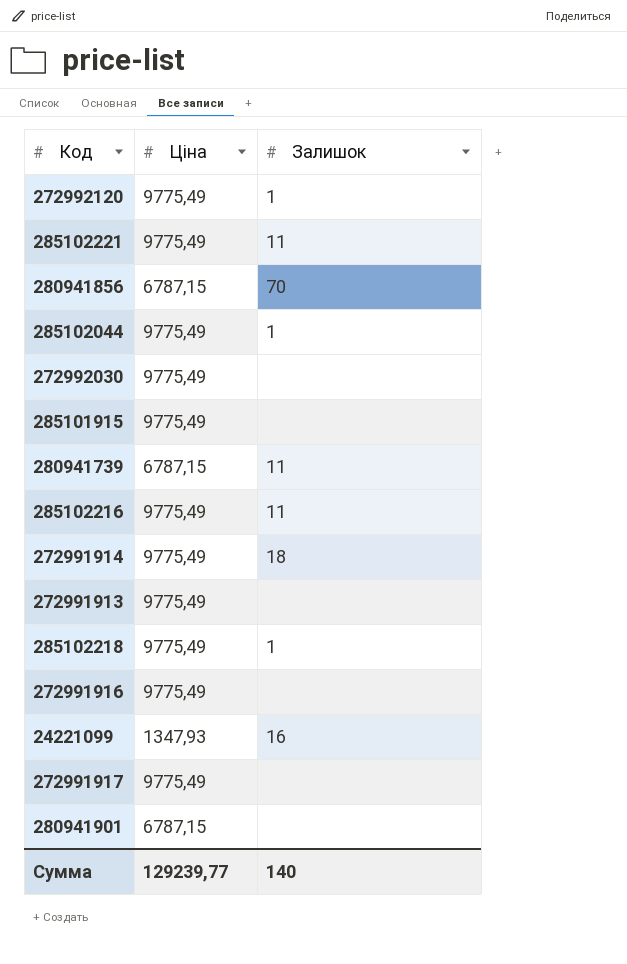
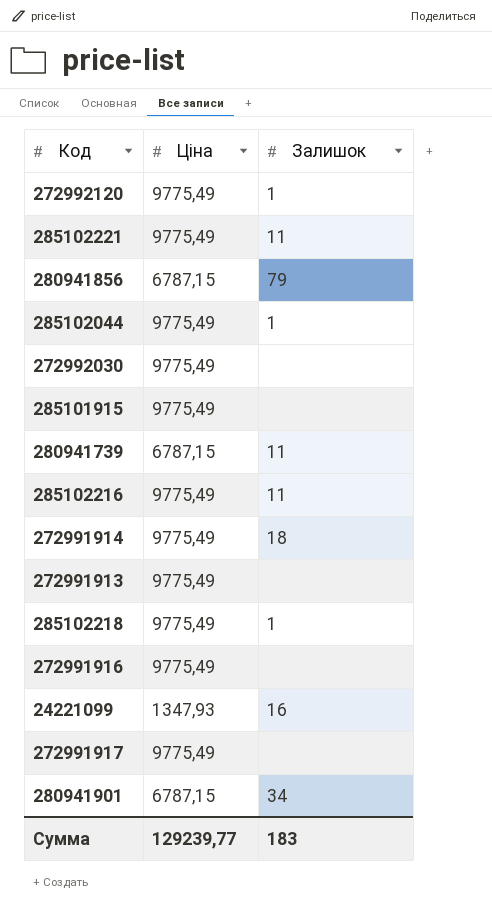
280941856 | Залишок: 70 -> 79
280941901 | Залишок: none -> 34
Сумма | Залишок: 140 -> 183

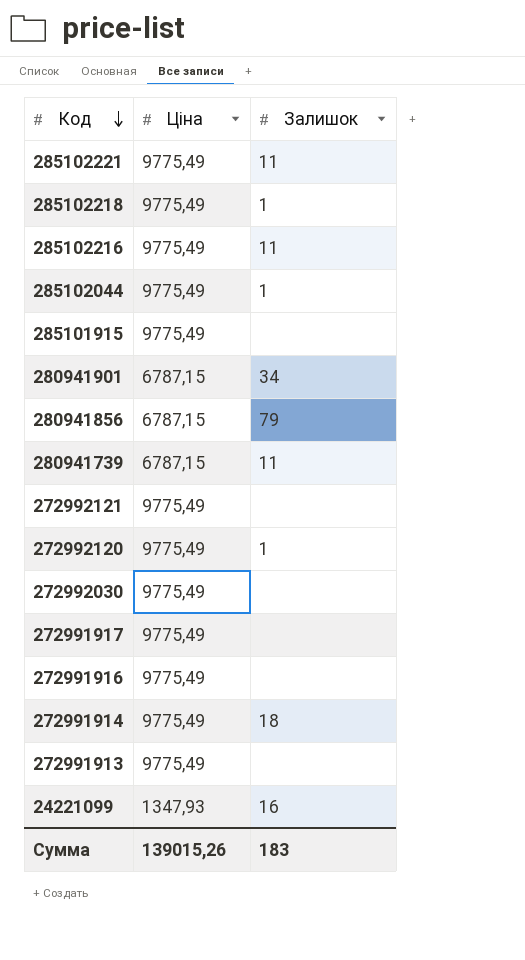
row order: none -> Код descending
row 272992121: none -> 9775,49 | none
Сумма | Ціна: 129239,77 -> 139015,26

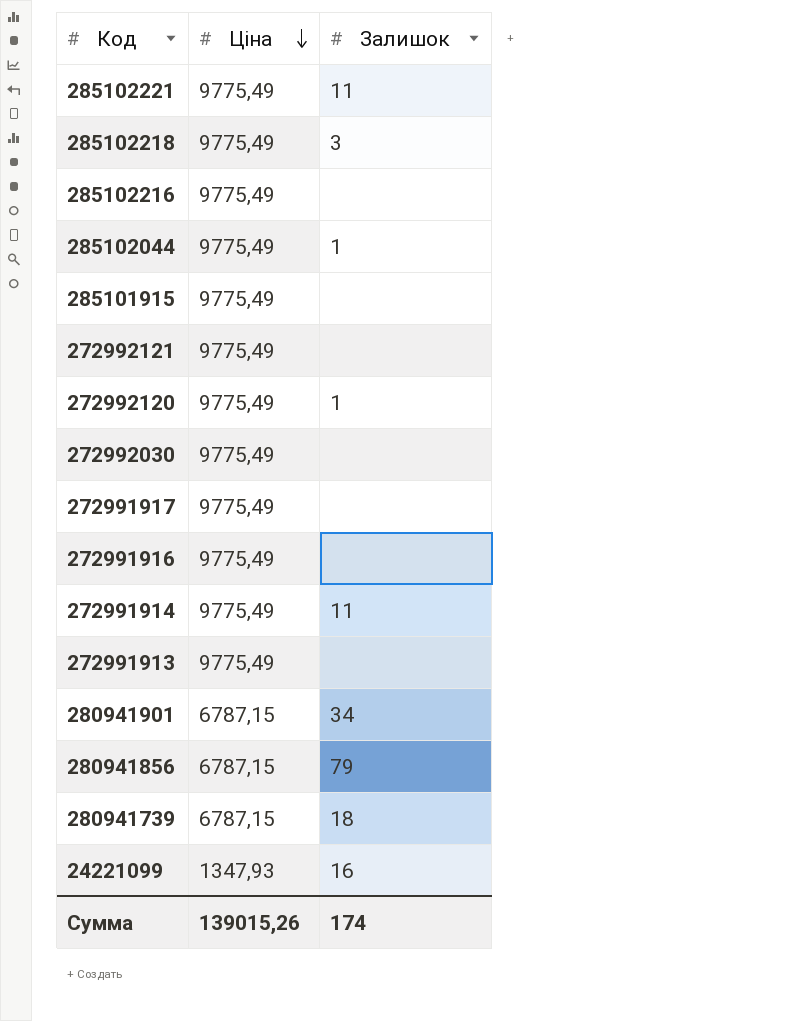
row order: Код descending -> Ціна descending
285102218 | Залишок: 1 -> 3
285102216 | Залишок: 11 -> none
272991914 | Залишок: 18 -> 11
280941739 | Залишок: 11 -> 18
Сумма | Залишок: 183 -> 174

